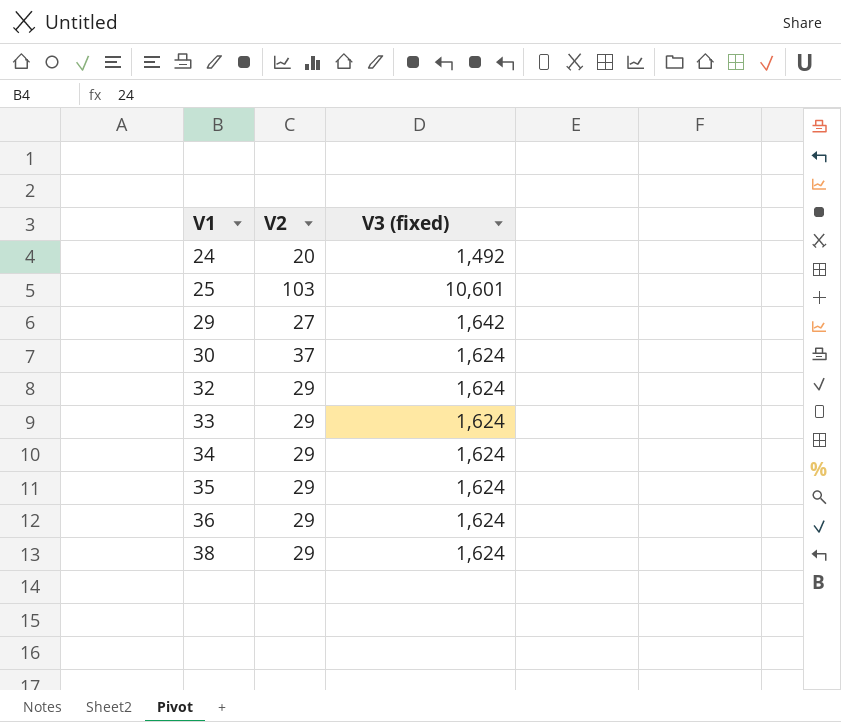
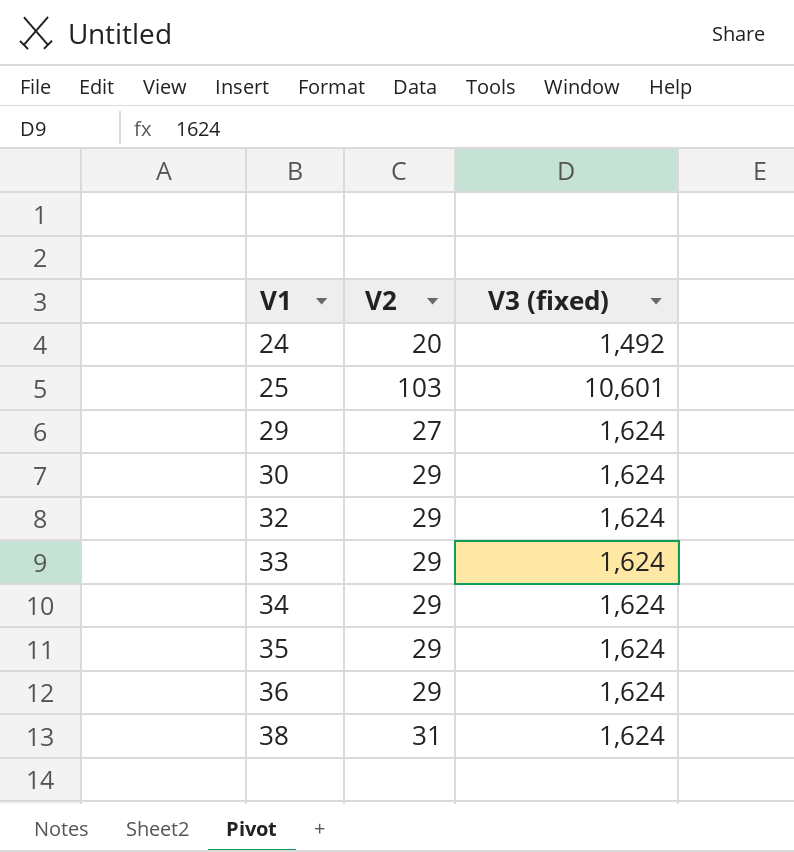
29 | V3 (fixed): 1,642 -> 1,624
30 | V2: 37 -> 29
38 | V2: 29 -> 31

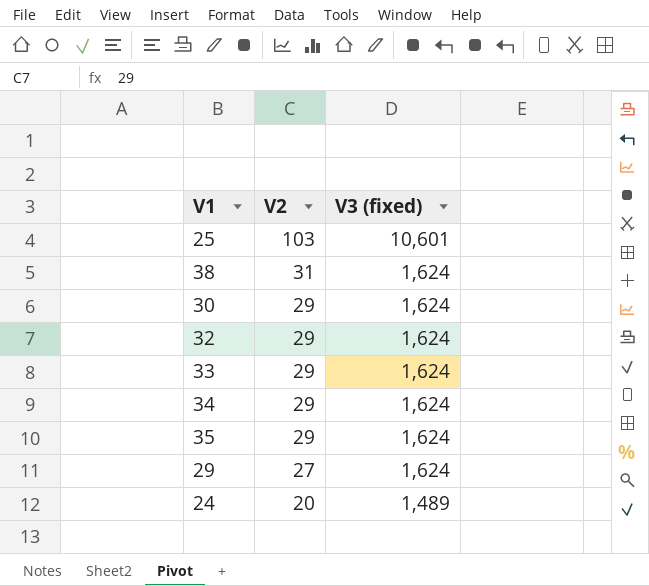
row order: V1 ascending -> V2 descending
row 36: 29 | 1,624 -> none
24 | V3 (fixed): 1,492 -> 1,489

